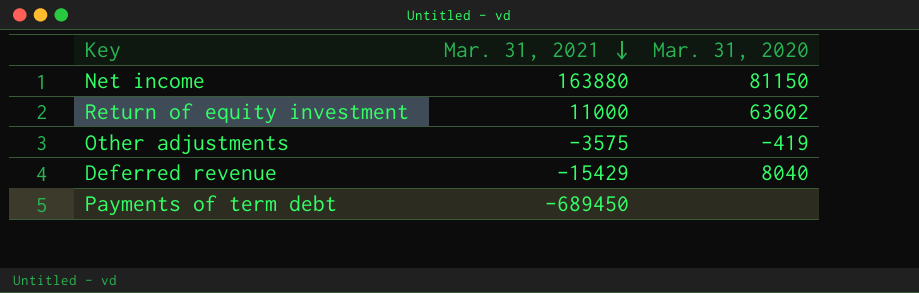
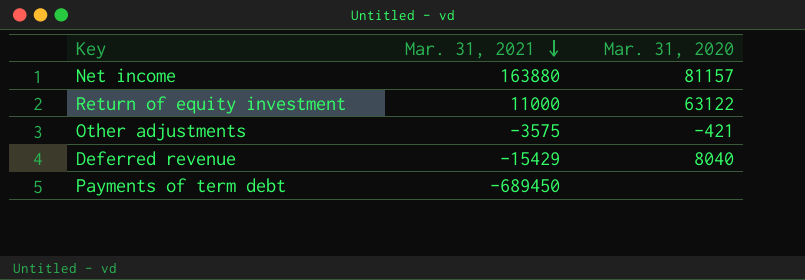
Net income | Mar. 31, 2020: 81150 -> 81157
Return of equity investment | Mar. 31, 2020: 63602 -> 63122
Other adjustments | Mar. 31, 2020: -419 -> -421

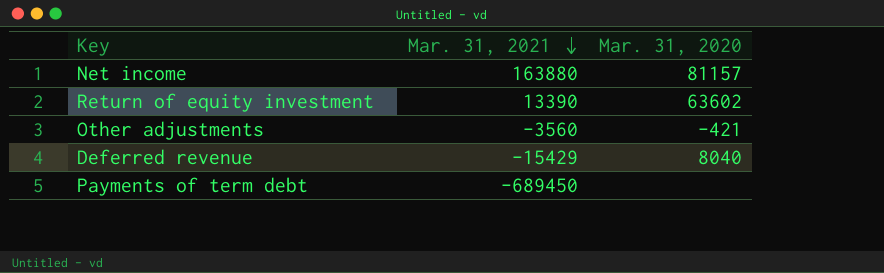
Return of equity investment | Mar. 31, 2021: 11000 -> 13390
Return of equity investment | Mar. 31, 2020: 63122 -> 63602
Other adjustments | Mar. 31, 2021: -3575 -> -3560

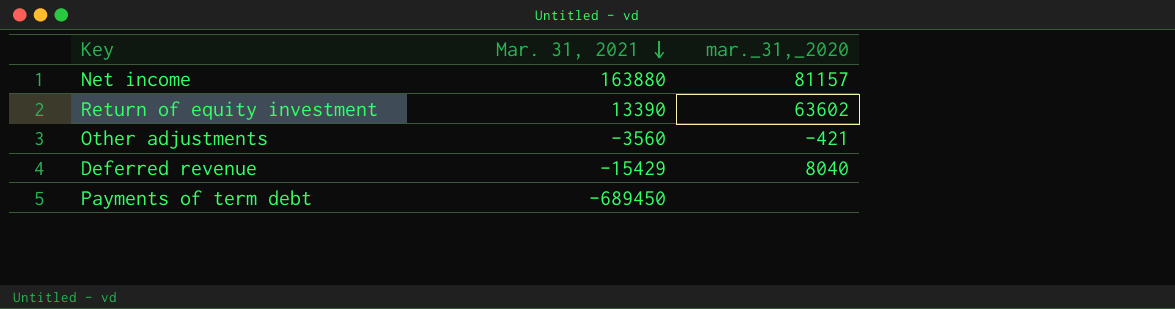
column name: Mar. 31, 2020 -> mar._31,_2020

